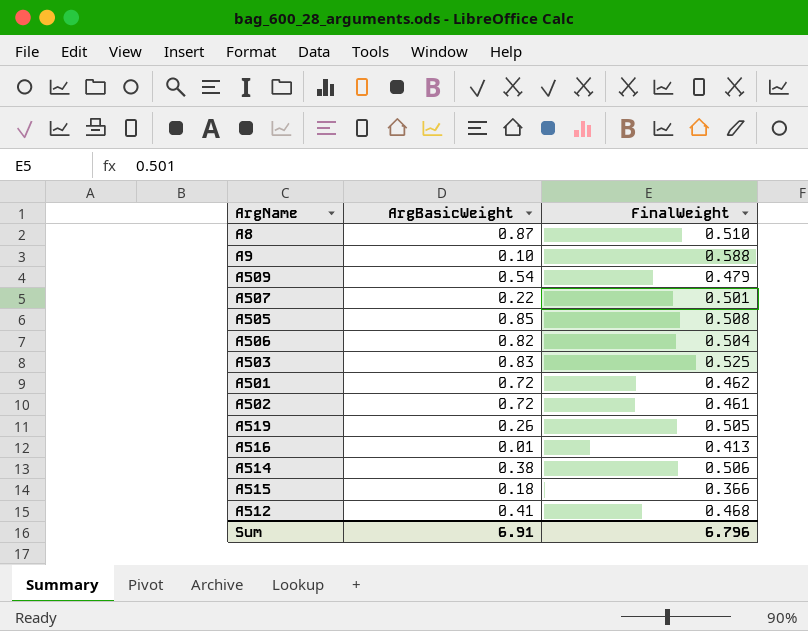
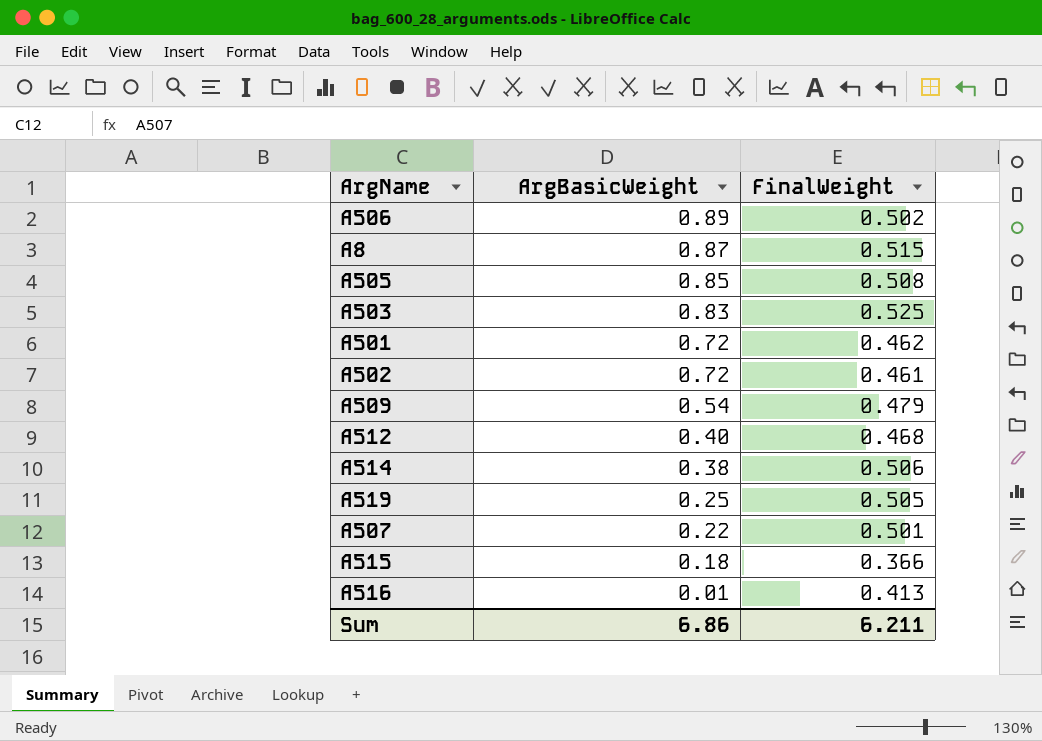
row order: none -> ArgBasicWeight descending
row A9: 0.10 | 0.588 -> none
A506 | ArgBasicWeight: 0.82 -> 0.89
A506 | FinalWeight: 0.504 -> 0.502
A8 | FinalWeight: 0.510 -> 0.515
A512 | ArgBasicWeight: 0.41 -> 0.40
A519 | ArgBasicWeight: 0.26 -> 0.25
Sum | ArgBasicWeight: 6.91 -> 6.86
Sum | FinalWeight: 6.796 -> 6.211

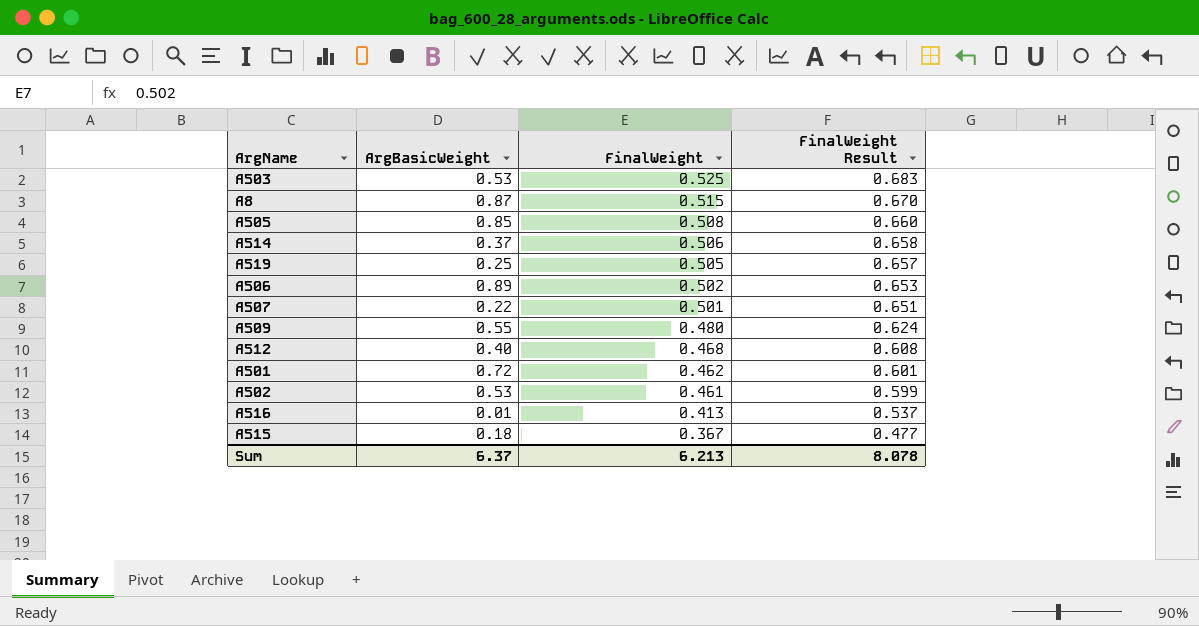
row order: ArgBasicWeight descending -> FinalWeight descending
column FinalWeight Result | formula: none -> [FinalWeight] * 1.3
A503 | ArgBasicWeight: 0.83 -> 0.53
A514 | ArgBasicWeight: 0.38 -> 0.37
A509 | ArgBasicWeight: 0.54 -> 0.55
A509 | FinalWeight: 0.479 -> 0.480
A502 | ArgBasicWeight: 0.72 -> 0.53
A515 | FinalWeight: 0.366 -> 0.367
Sum | ArgBasicWeight: 6.86 -> 6.37
Sum | FinalWeight: 6.211 -> 6.213

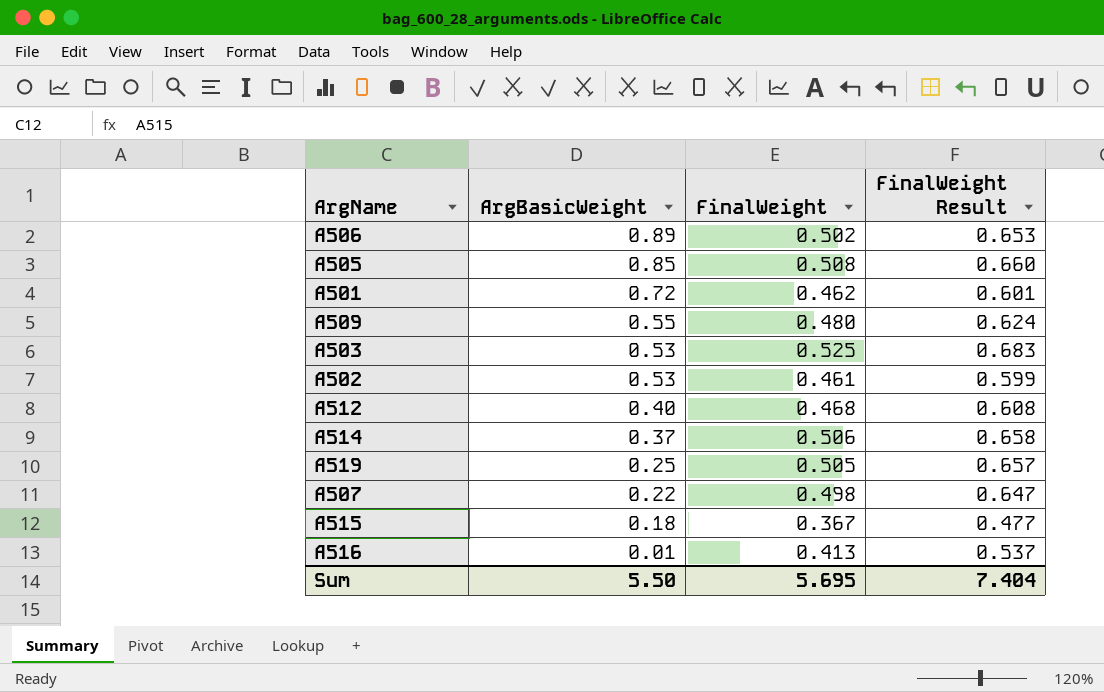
row order: FinalWeight descending -> ArgBasicWeight descending
row A8: 0.87 | 0.515 | 0.670 -> none
A507 | FinalWeight: 0.501 -> 0.498
A507 | FinalWeight Result: 0.651 -> 0.647
Sum | ArgBasicWeight: 6.37 -> 5.50
Sum | FinalWeight: 6.213 -> 5.695
Sum | FinalWeight Result: 8.078 -> 7.404

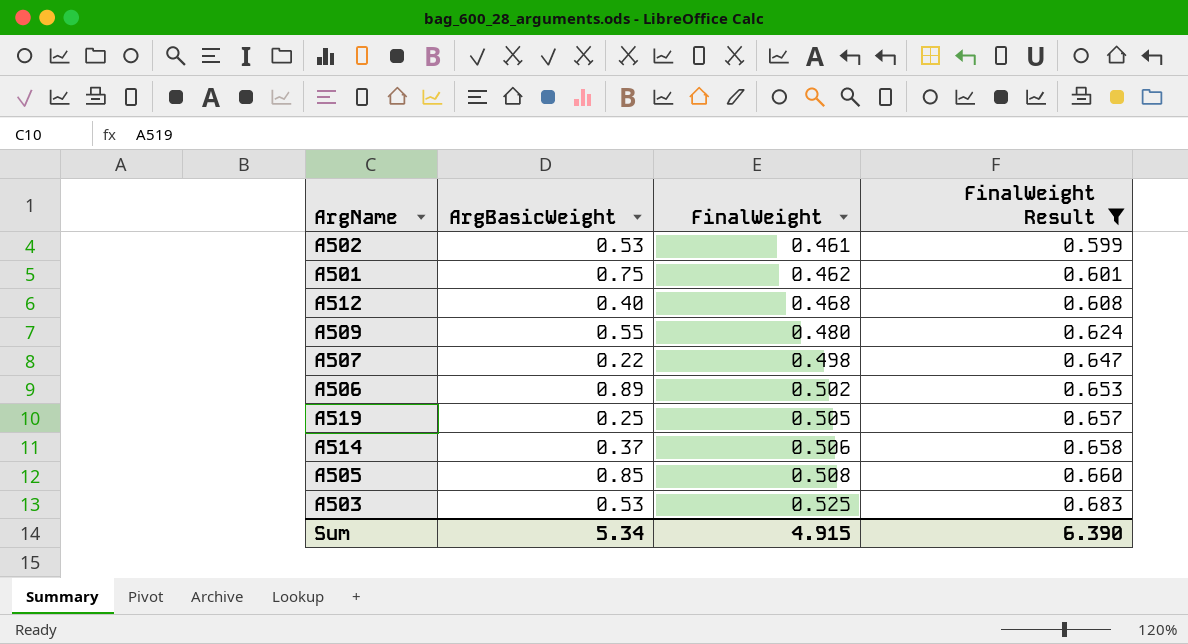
filter: none -> FinalWeight Result >= 0.599
row order: ArgBasicWeight descending -> FinalWeight ascending
A501 | ArgBasicWeight: 0.72 -> 0.75
Sum | ArgBasicWeight: 5.50 -> 5.34
Sum | FinalWeight: 5.695 -> 4.915
Sum | FinalWeight Result: 7.404 -> 6.390

